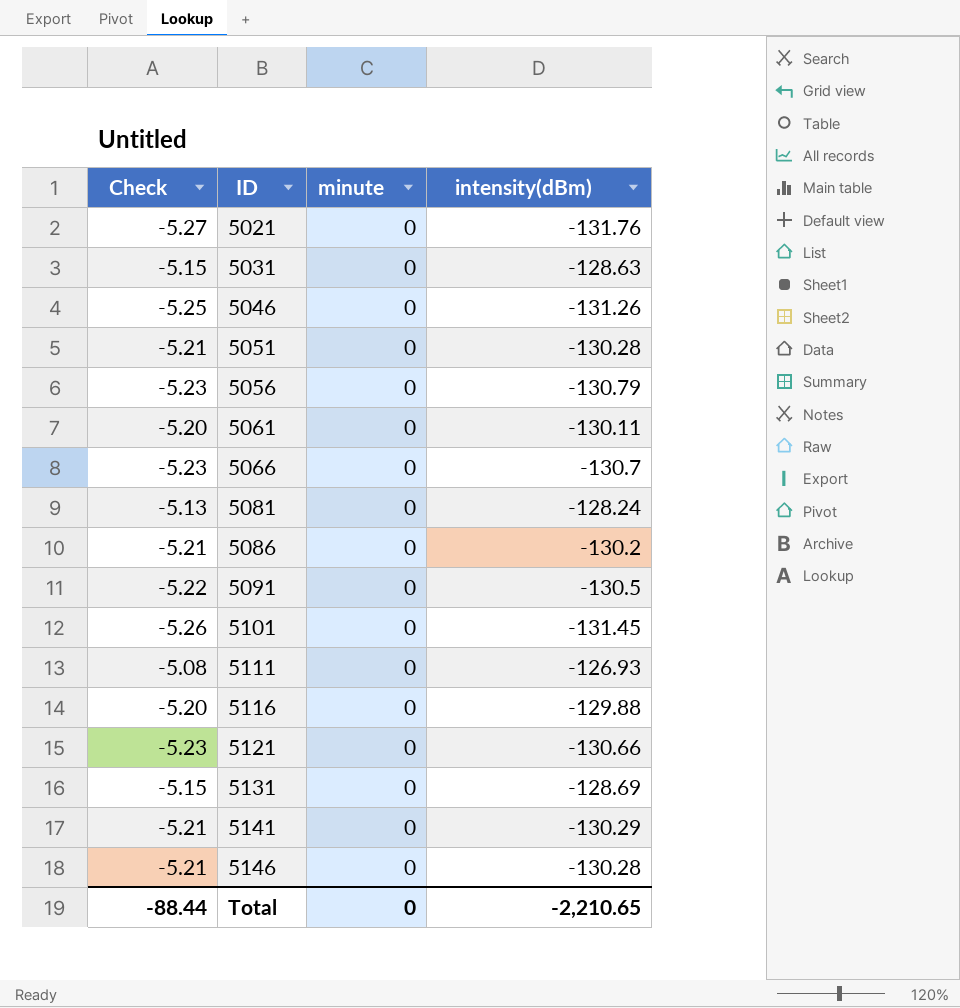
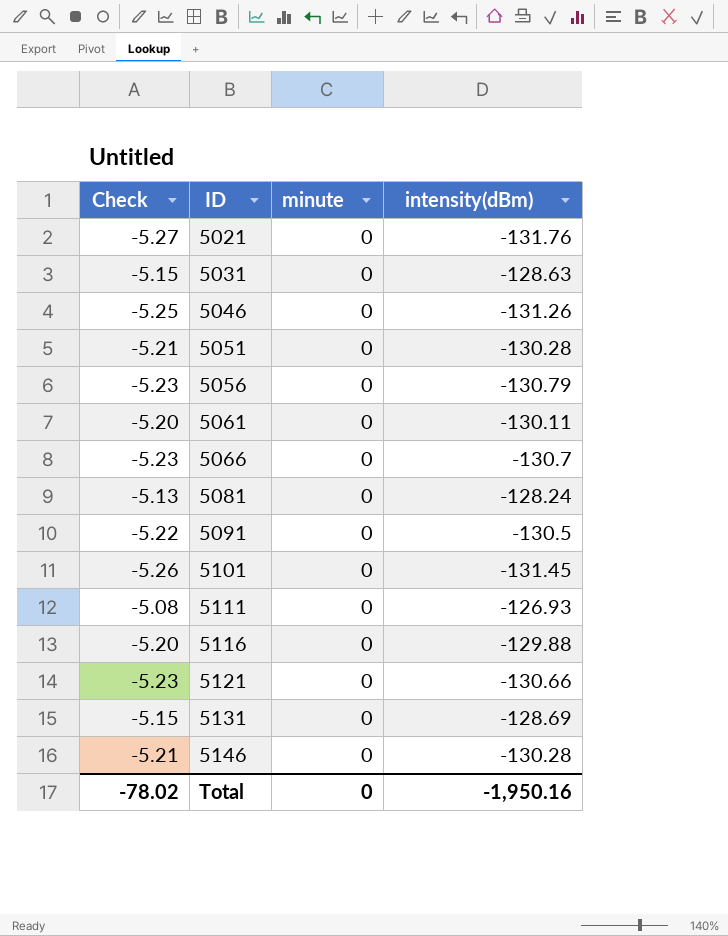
row 5086: -5.21 | 0 | -130.2 -> none
row 5141: -5.21 | 0 | -130.29 -> none
Total | Check: -88.44 -> -78.02
Total | intensity(dBm): -2,210.65 -> -1,950.16

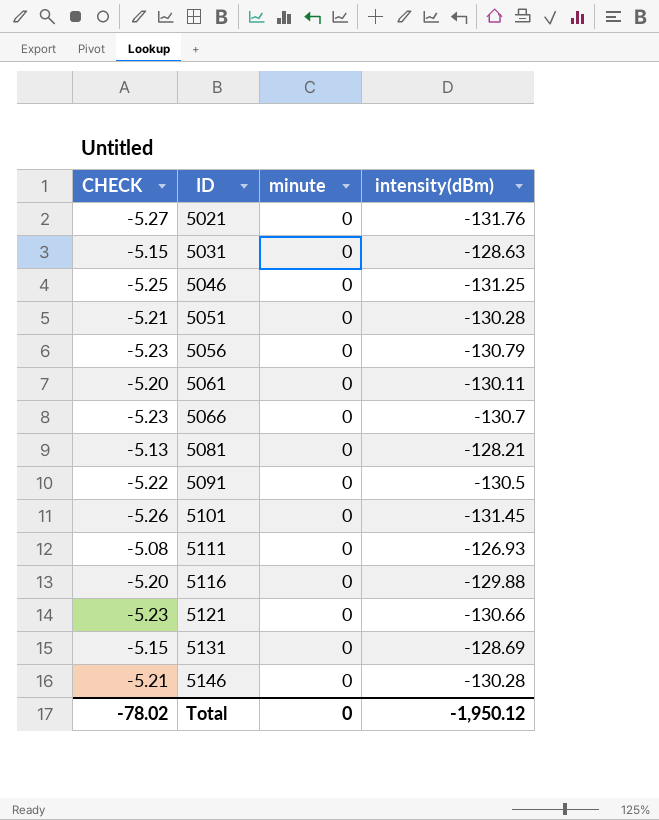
column name: Check -> CHECK
5046 | intensity(dBm): -131.26 -> -131.25
5081 | intensity(dBm): -128.24 -> -128.21
Total | intensity(dBm): -1,950.16 -> -1,950.12

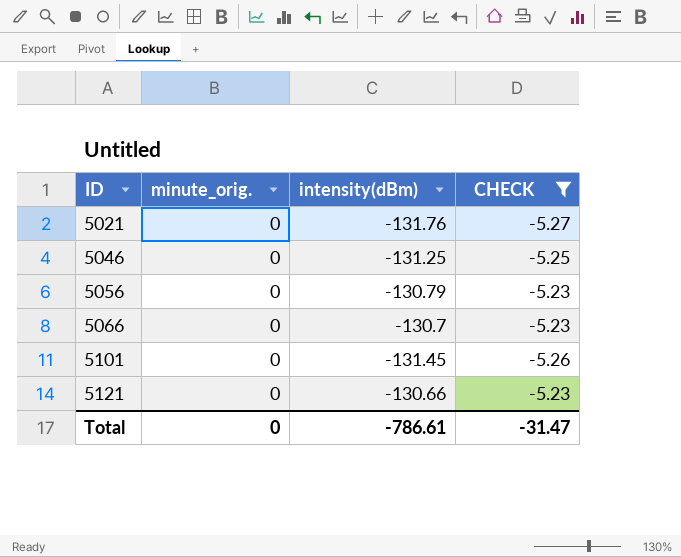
filter: none -> CHECK <= -5.23
column name: minute -> minute_orig.
column CHECK | position: 1 -> 4
Total | intensity(dBm): -1,950.12 -> -786.61
Total | CHECK: -78.02 -> -31.47

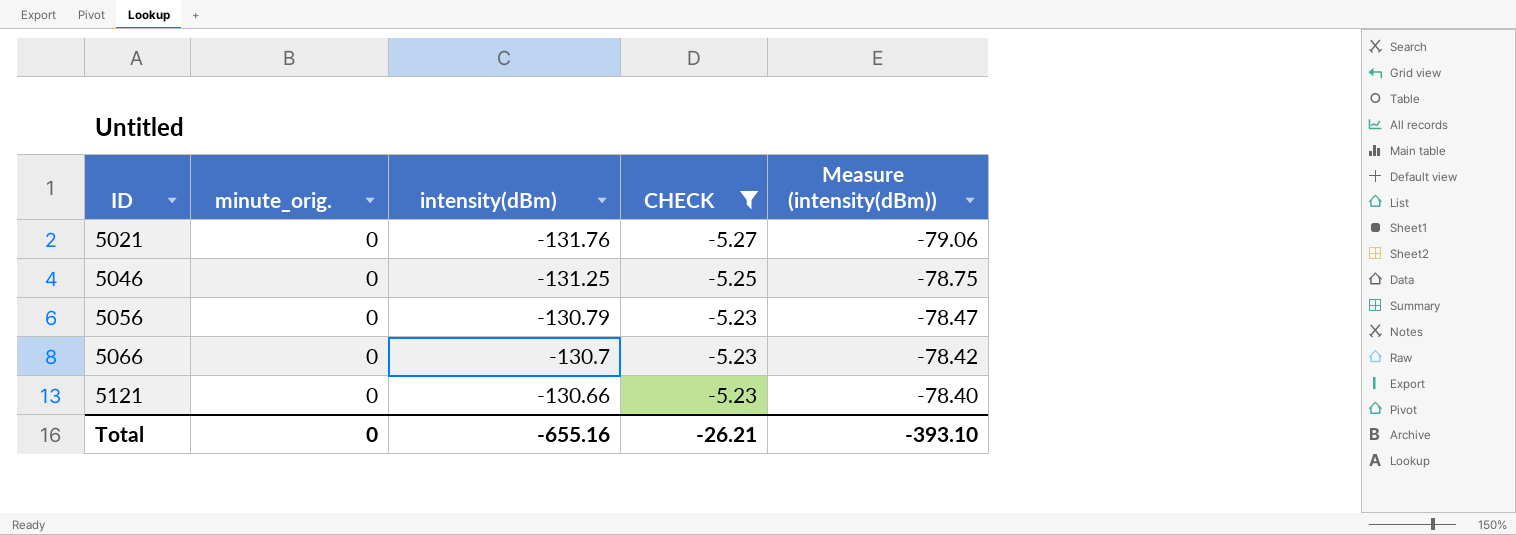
column Measure (intensity(dBm)) | formula: none -> [intensity(dBm)] * 0.6
row 5101: 0 | -131.45 | -5.26 -> none
Total | intensity(dBm): -786.61 -> -655.16
Total | CHECK: -31.47 -> -26.21

